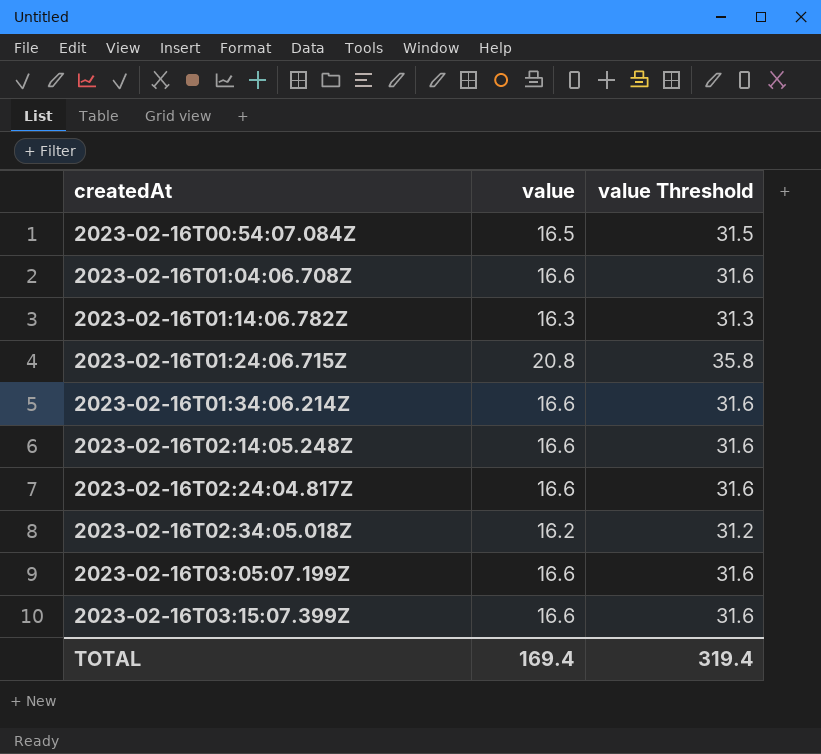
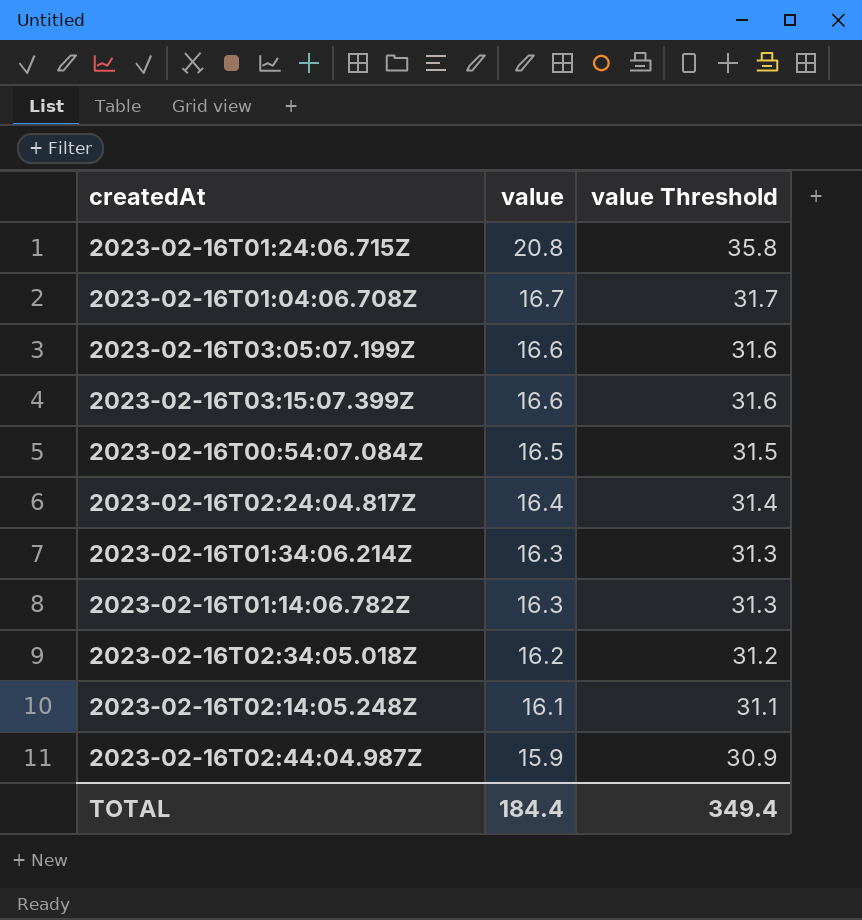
row order: createdAt ascending -> value descending
2023-02-16T01:04:06.708Z | value: 16.6 -> 16.7
2023-02-16T01:04:06.708Z | value Threshold: 31.6 -> 31.7
2023-02-16T02:24:04.817Z | value: 16.6 -> 16.4
2023-02-16T02:24:04.817Z | value Threshold: 31.6 -> 31.4
2023-02-16T01:34:06.214Z | value: 16.6 -> 16.3
2023-02-16T01:34:06.214Z | value Threshold: 31.6 -> 31.3
2023-02-16T02:14:05.248Z | value: 16.6 -> 16.1
2023-02-16T02:14:05.248Z | value Threshold: 31.6 -> 31.1
row 2023-02-16T02:44:04.987Z: none -> 15.9 | 30.9
TOTAL | value: 169.4 -> 184.4
TOTAL | value Threshold: 319.4 -> 349.4

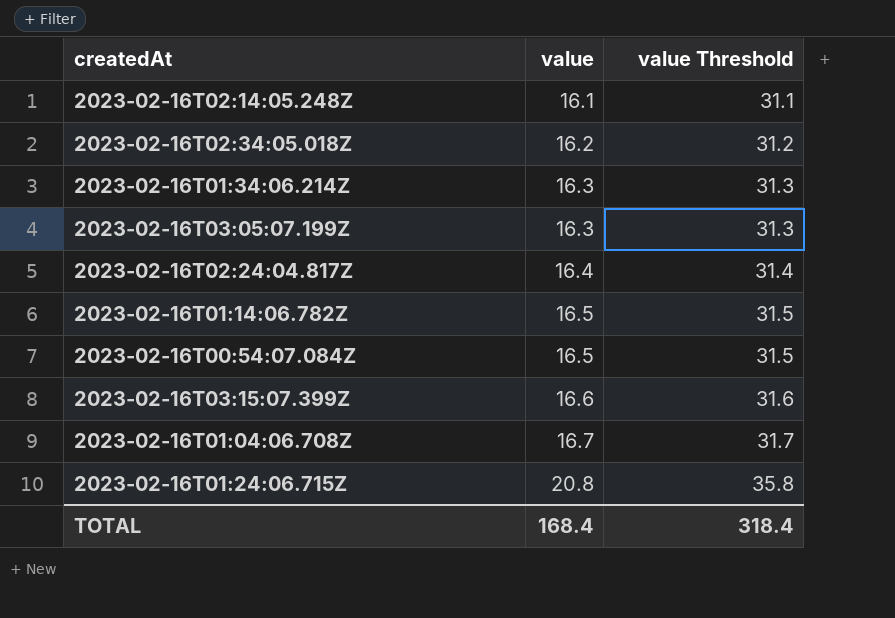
row order: value descending -> value ascending
row 2023-02-16T02:44:04.987Z: 15.9 | 30.9 -> none
2023-02-16T03:05:07.199Z | value: 16.6 -> 16.3
2023-02-16T03:05:07.199Z | value Threshold: 31.6 -> 31.3
2023-02-16T01:14:06.782Z | value: 16.3 -> 16.5
2023-02-16T01:14:06.782Z | value Threshold: 31.3 -> 31.5
TOTAL | value: 184.4 -> 168.4
TOTAL | value Threshold: 349.4 -> 318.4

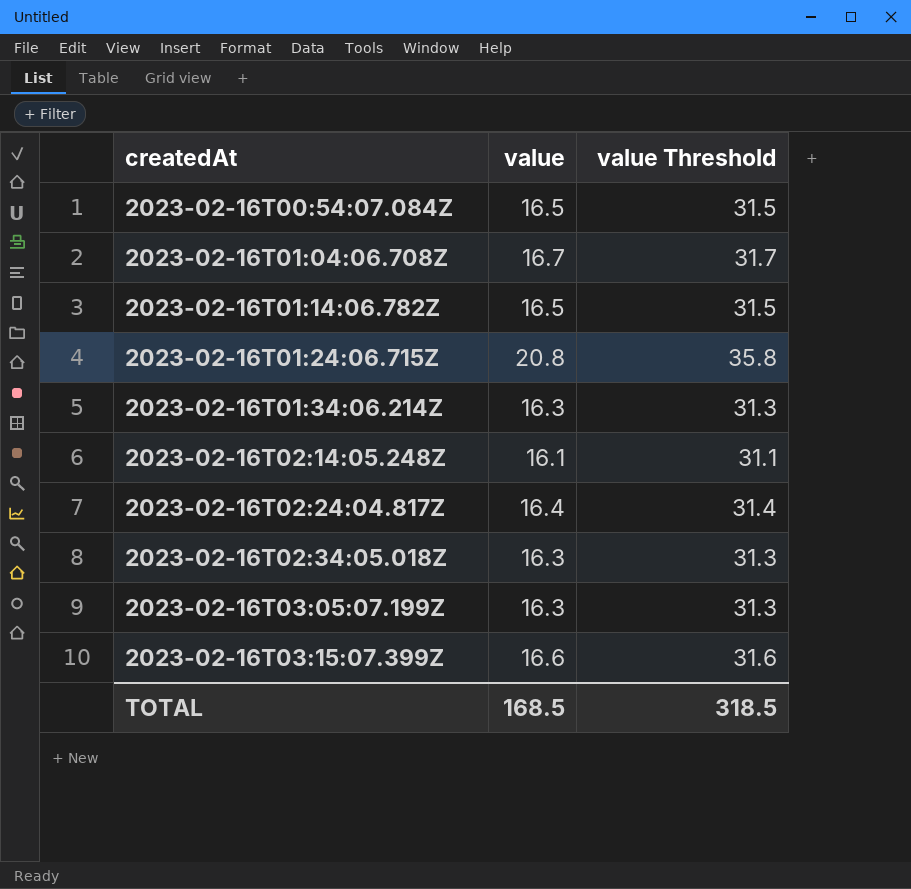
row order: value ascending -> createdAt ascending
2023-02-16T02:34:05.018Z | value: 16.2 -> 16.3
2023-02-16T02:34:05.018Z | value Threshold: 31.2 -> 31.3
TOTAL | value: 168.4 -> 168.5
TOTAL | value Threshold: 318.4 -> 318.5

